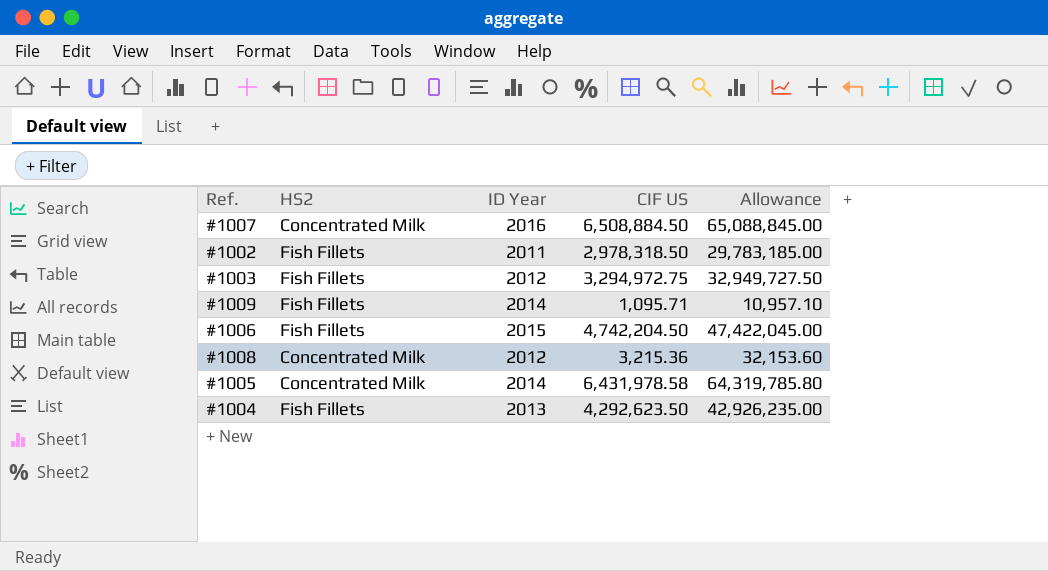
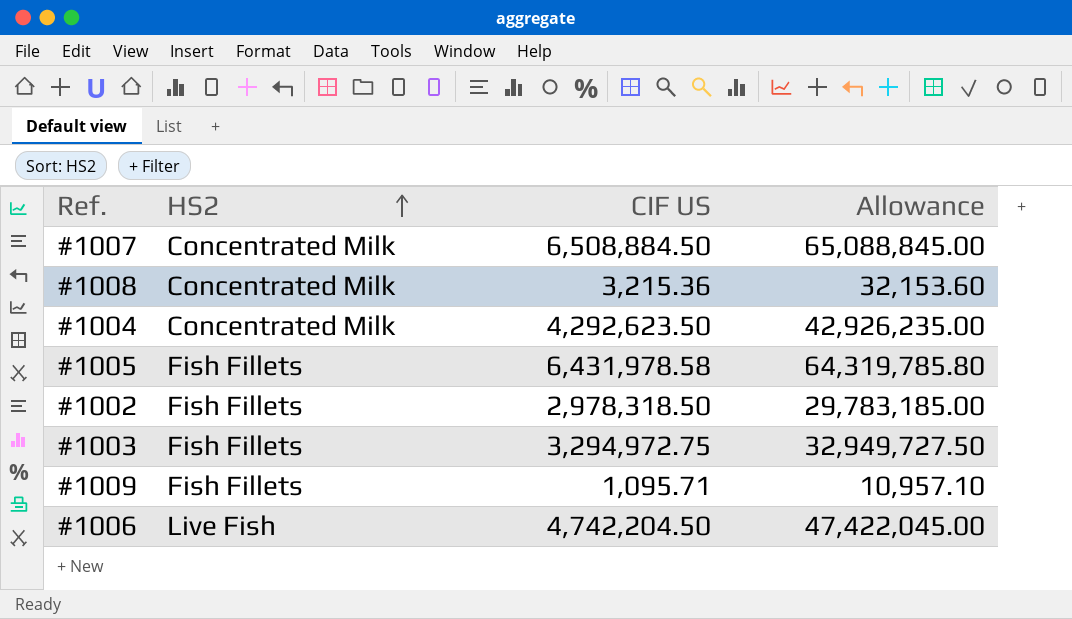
row order: none -> HS2 ascending
column ID Year | position: 3 -> none
#1004 | HS2: Fish Fillets -> Concentrated Milk
#1005 | HS2: Concentrated Milk -> Fish Fillets
#1006 | HS2: Fish Fillets -> Live Fish

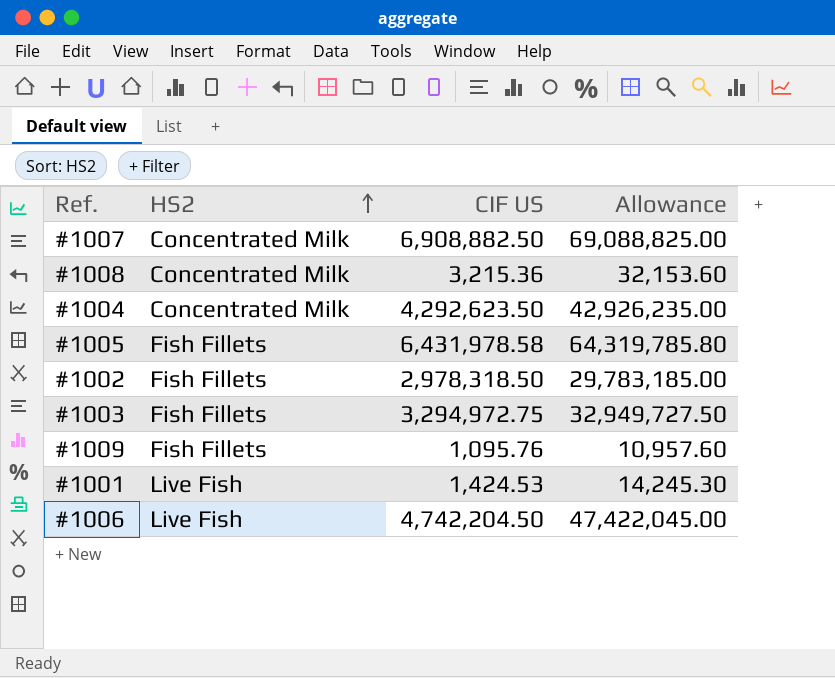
#1007 | CIF US: 6,508,884.50 -> 6,908,882.50
#1007 | Allowance: 65,088,845.00 -> 69,088,825.00
#1009 | CIF US: 1,095.71 -> 1,095.76
#1009 | Allowance: 10,957.10 -> 10,957.60
row #1001: none -> Live Fish | 1,424.53 | 14,245.30

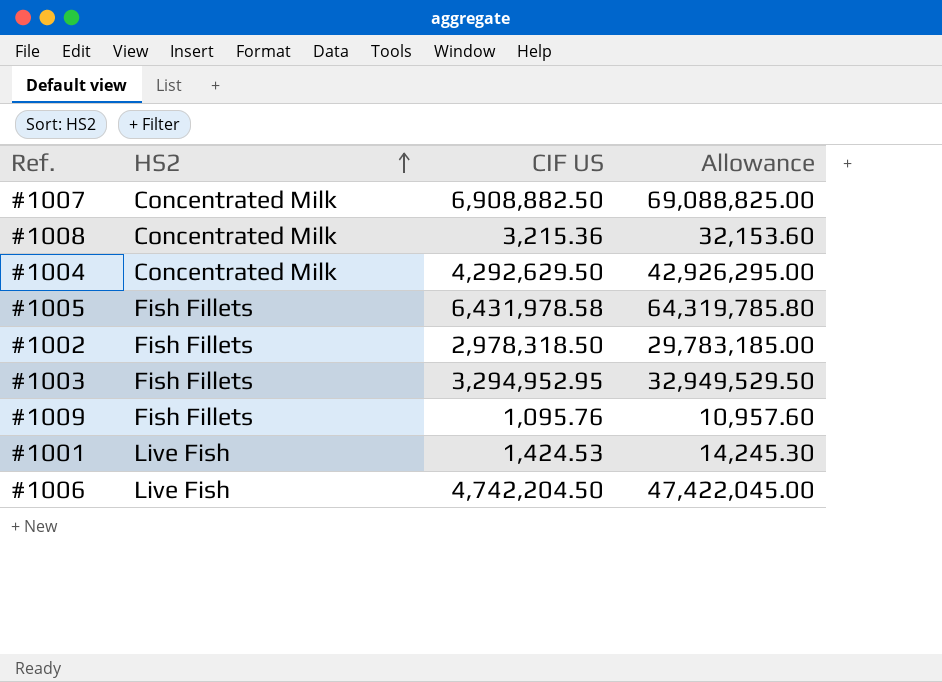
#1004 | CIF US: 4,292,623.50 -> 4,292,629.50
#1004 | Allowance: 42,926,235.00 -> 42,926,295.00
#1003 | CIF US: 3,294,972.75 -> 3,294,952.95
#1003 | Allowance: 32,949,727.50 -> 32,949,529.50

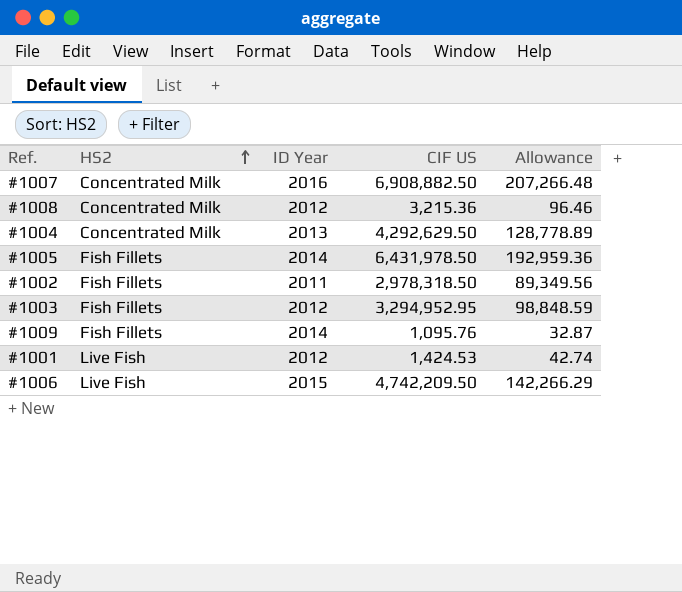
column ID Year | position: none -> 3
column Allowance | formula: [CIF US] * 10 -> [CIF US] * 0.03
#1005 | CIF US: 6,431,978.58 -> 6,431,978.50
#1006 | CIF US: 4,742,204.50 -> 4,742,209.50

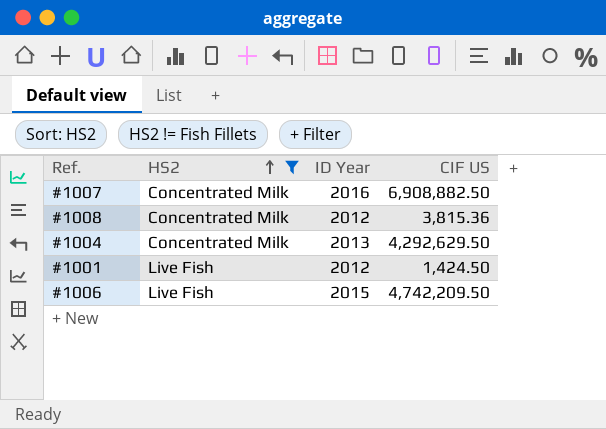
filter: none -> HS2 != Fish Fillets
column Allowance | formula: [CIF US] * 0.03 -> none
#1008 | CIF US: 3,215.36 -> 3,815.36
#1001 | CIF US: 1,424.53 -> 1,424.50

